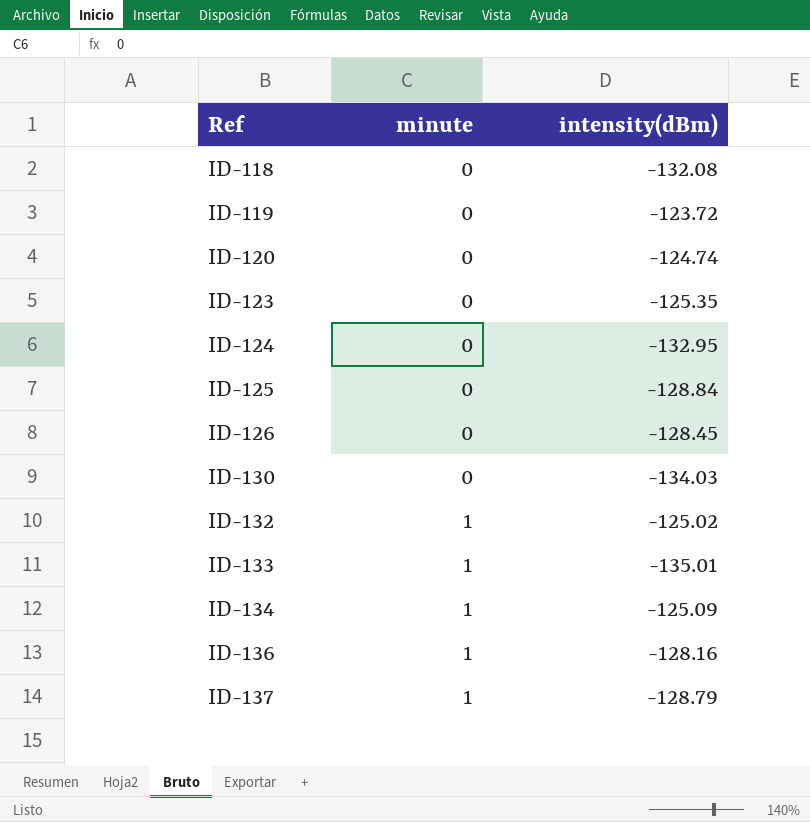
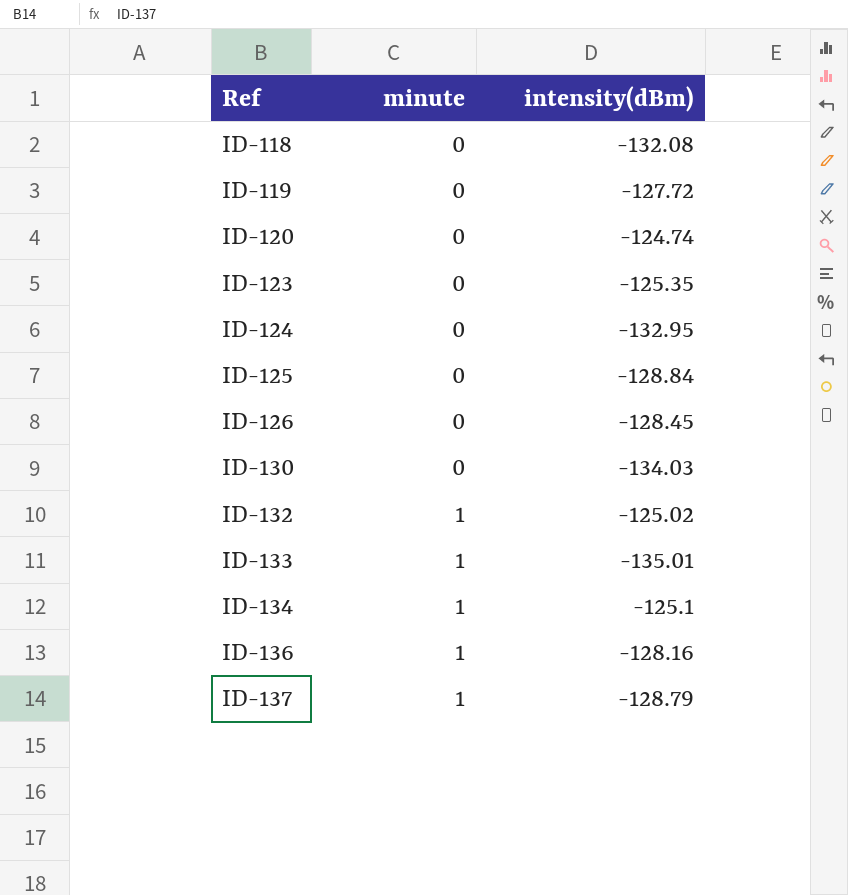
ID-119 | intensity(dBm): -123.72 -> -127.72
ID-134 | intensity(dBm): -125.09 -> -125.1

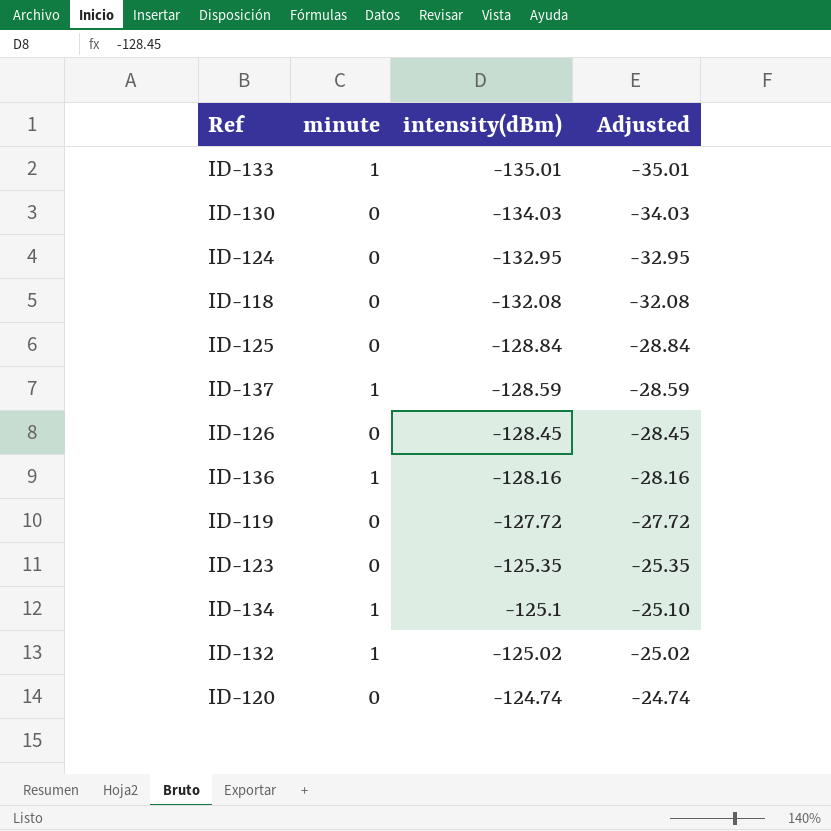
row order: Ref ascending -> intensity(dBm) ascending
column Adjusted | formula: none -> [intensity(dBm)] + 100
ID-137 | intensity(dBm): -128.79 -> -128.59

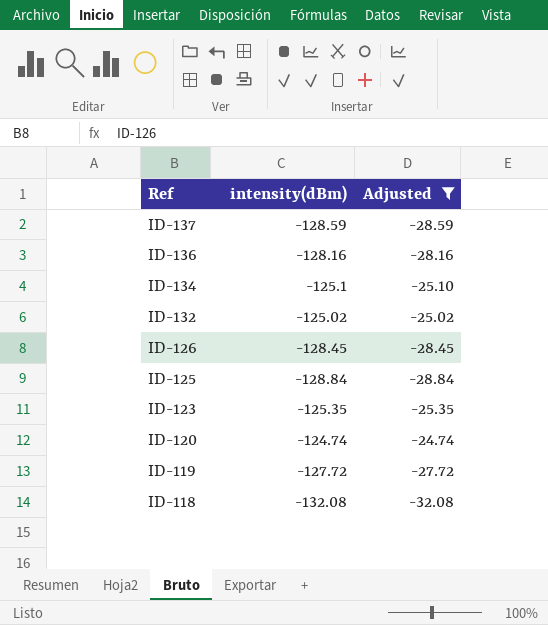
filter: none -> Adjusted >= -32.08
row order: intensity(dBm) ascending -> Ref descending
column minute | position: 2 -> none

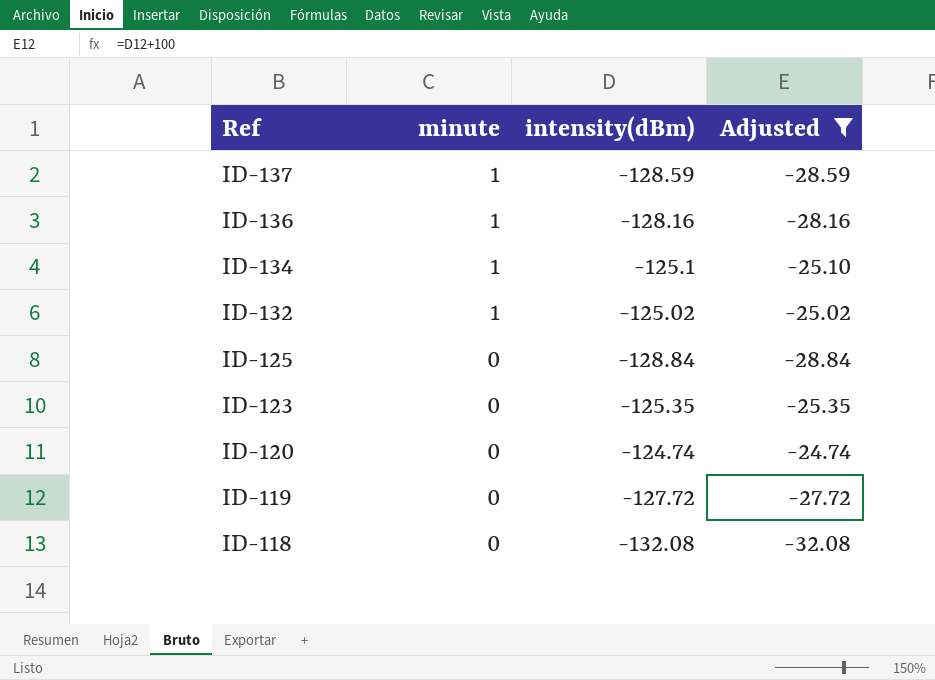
column minute | position: none -> 2
row ID-126: -128.45 | -28.45 -> none

